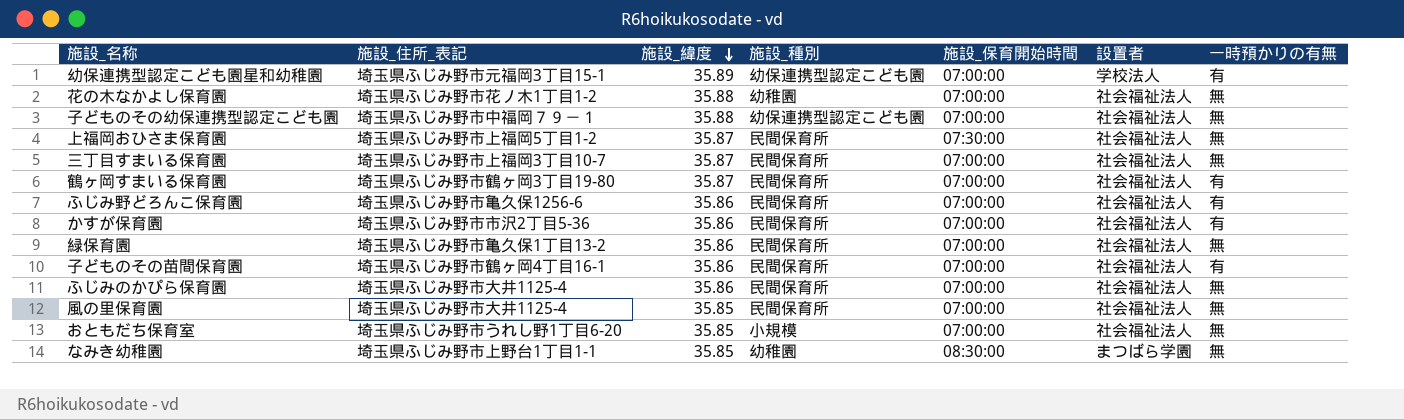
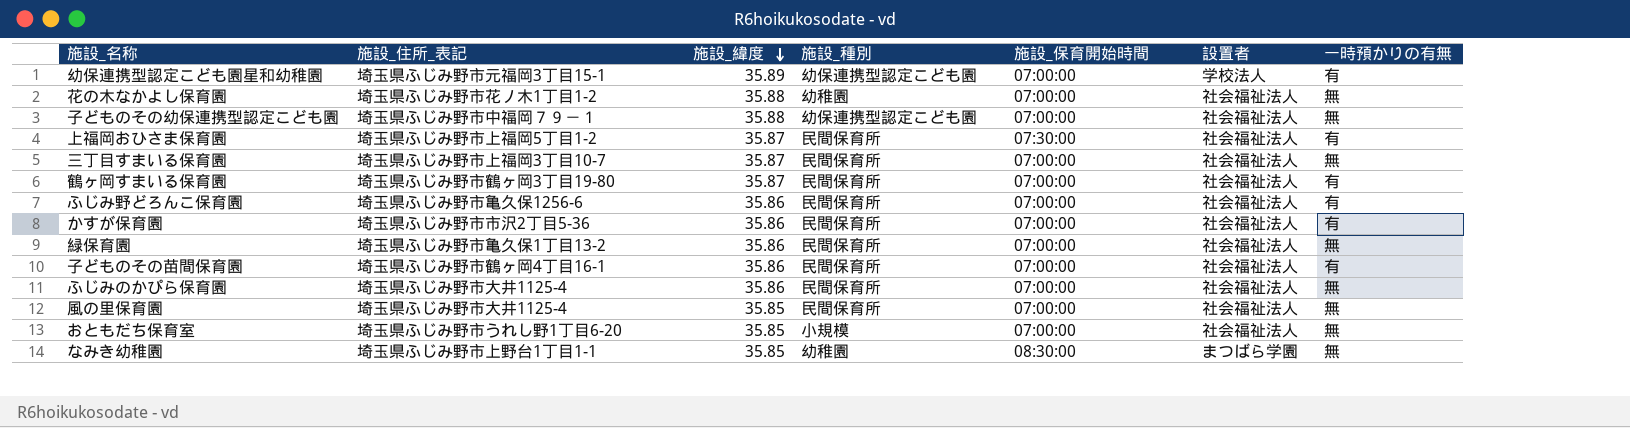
上福岡おひさま保育園 | 一時預かりの有無: 無 -> 有

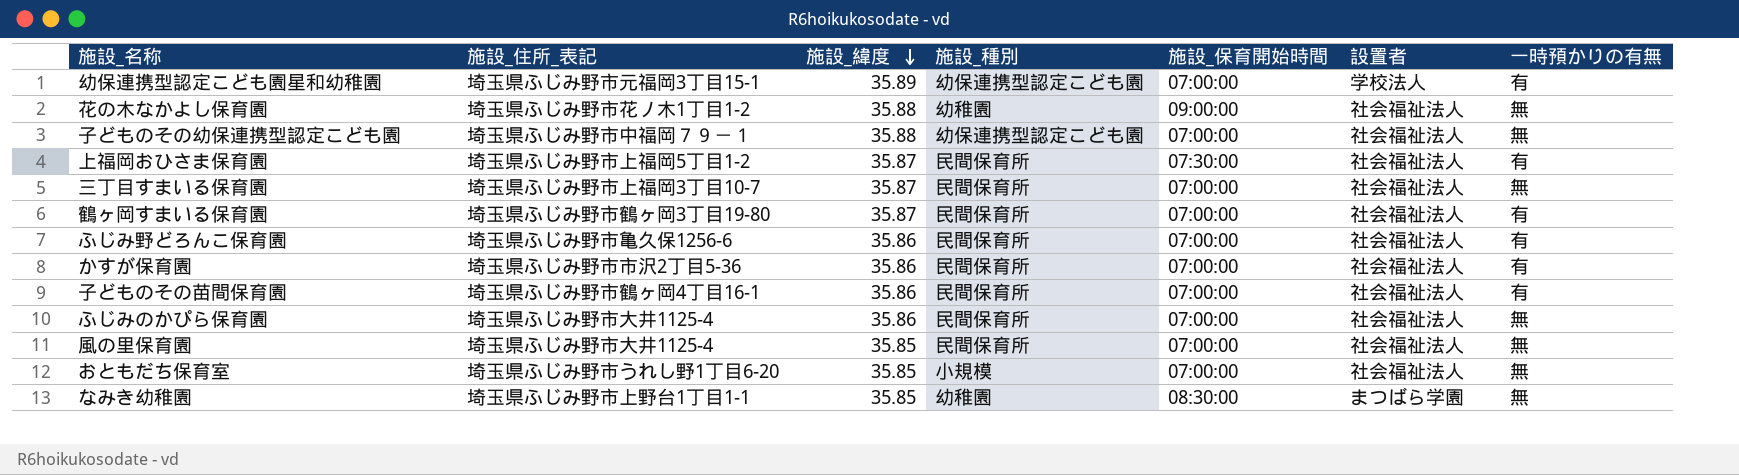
row 緑保育園: 埼玉県ふじみ野市亀久保1丁目13-2 | 35.86 | 民間保育所 | 07:00:00 | 社会福祉法人 | 無 -> none
花の木なかよし保育園 | 施設_保育開始時間: 07:00:00 -> 09:00:00

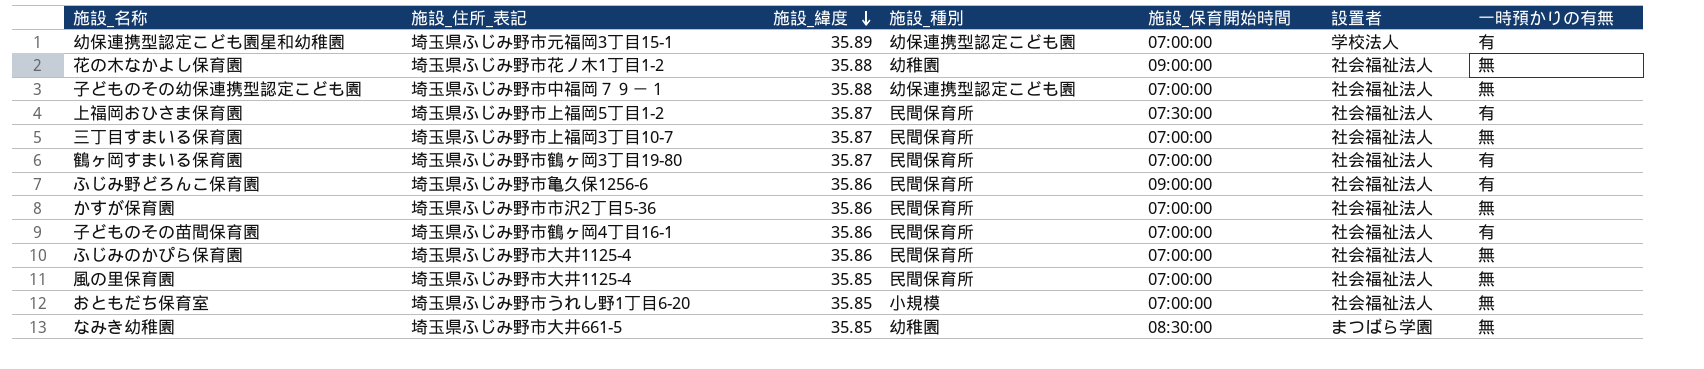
ふじみ野どろんこ保育園 | 施設_保育開始時間: 07:00:00 -> 09:00:00
かすが保育園 | 一時預かりの有無: 有 -> 無
なみき幼稚園 | 施設_住所_表記: 埼玉県ふじみ野市上野台1丁目1-1 -> 埼玉県ふじみ野市大井661-5

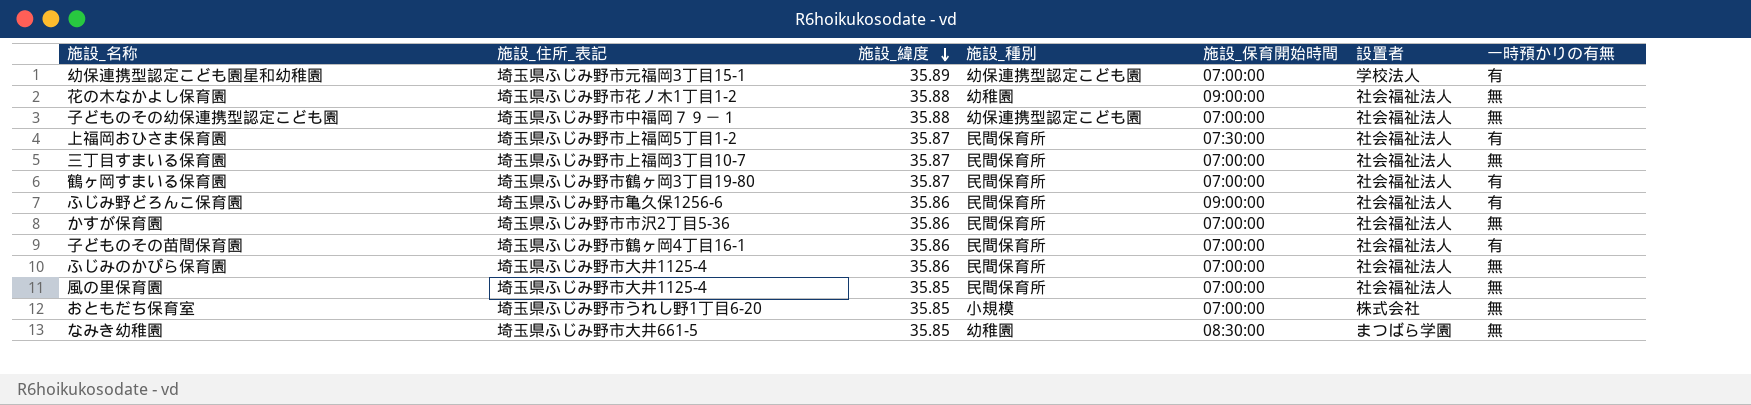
おともだち保育室 | 設置者: 社会福祉法人 -> 株式会社

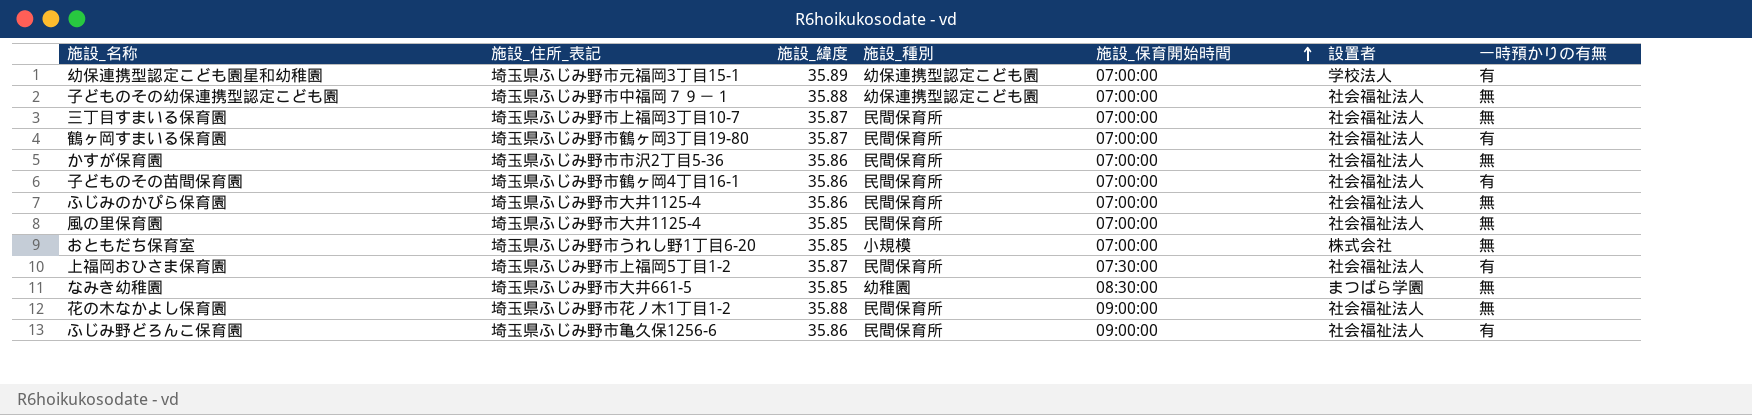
row order: 施設_緯度 descending -> 施設_保育開始時間 ascending
花の木なかよし保育園 | 施設_種別: 幼稚園 -> 民間保育所

